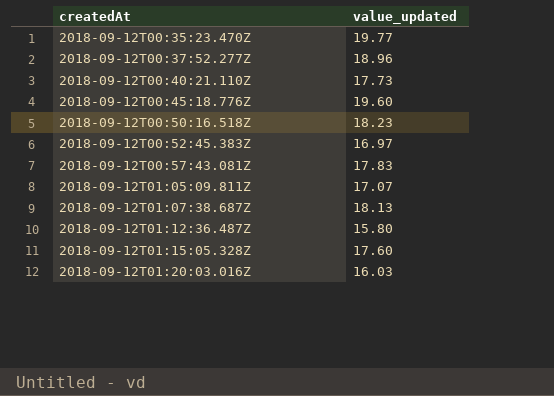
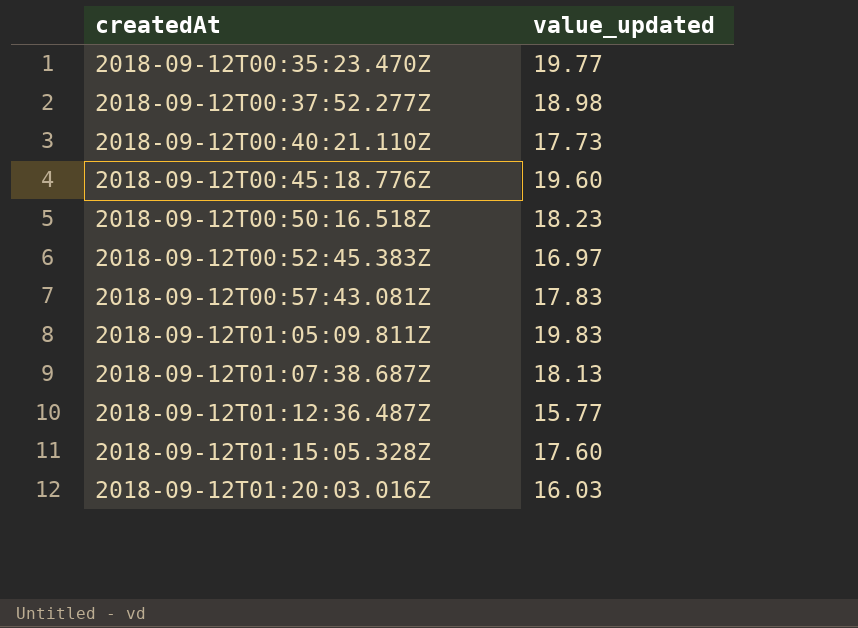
2018-09-12T00:37:52.277Z | value_updated: 18.96 -> 18.98
2018-09-12T01:05:09.811Z | value_updated: 17.07 -> 19.83
2018-09-12T01:12:36.487Z | value_updated: 15.80 -> 15.77

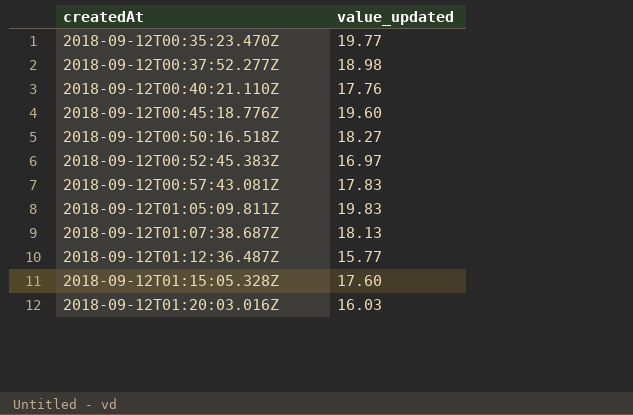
2018-09-12T00:40:21.110Z | value_updated: 17.73 -> 17.76
2018-09-12T00:50:16.518Z | value_updated: 18.23 -> 18.27

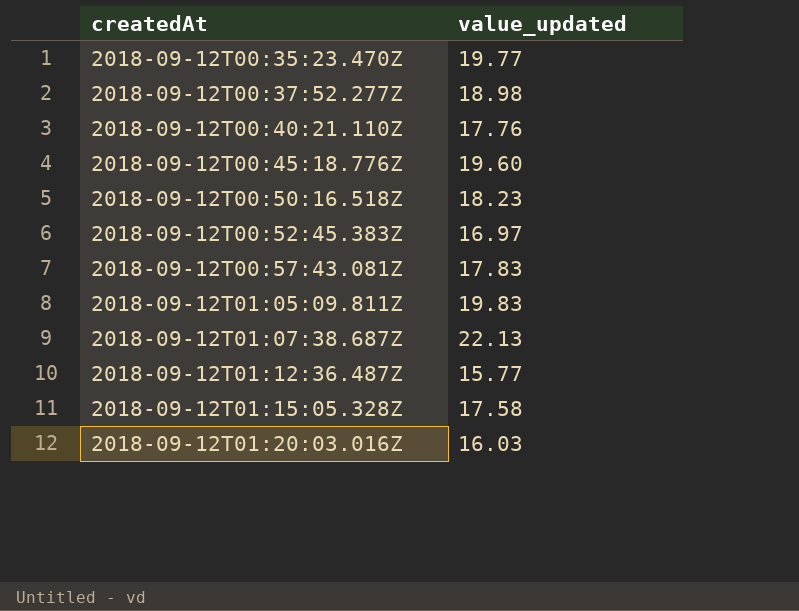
2018-09-12T00:50:16.518Z | value_updated: 18.27 -> 18.23
2018-09-12T01:07:38.687Z | value_updated: 18.13 -> 22.13
2018-09-12T01:15:05.328Z | value_updated: 17.60 -> 17.58

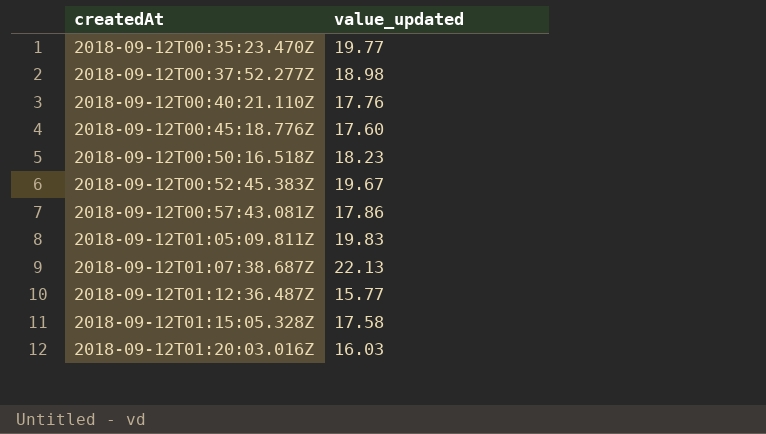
2018-09-12T00:45:18.776Z | value_updated: 19.60 -> 17.60
2018-09-12T00:52:45.383Z | value_updated: 16.97 -> 19.67
2018-09-12T00:57:43.081Z | value_updated: 17.83 -> 17.86

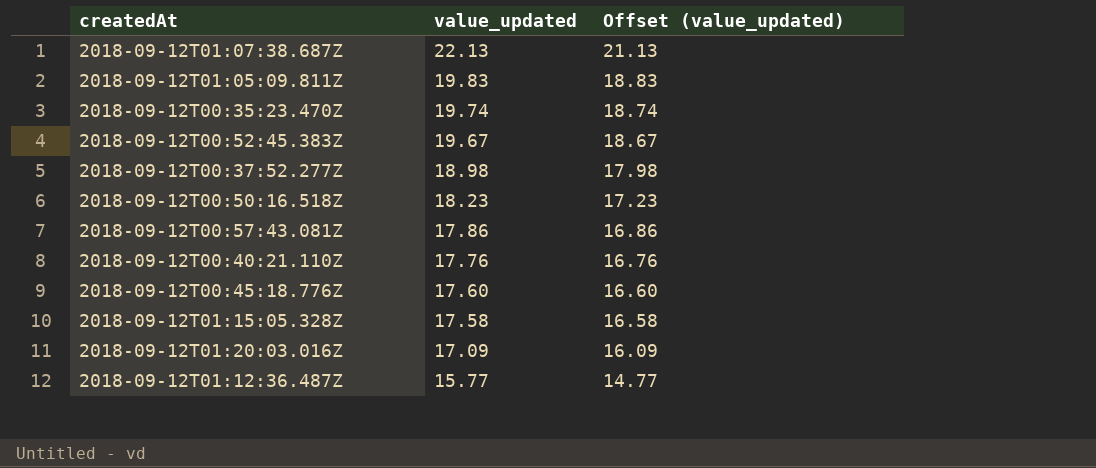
row order: createdAt ascending -> value_updated descending
column Offset (value_updated) | formula: none -> [value_updated] - 1
2018-09-12T00:35:23.470Z | value_updated: 19.77 -> 19.74
2018-09-12T01:20:03.016Z | value_updated: 16.03 -> 17.09

